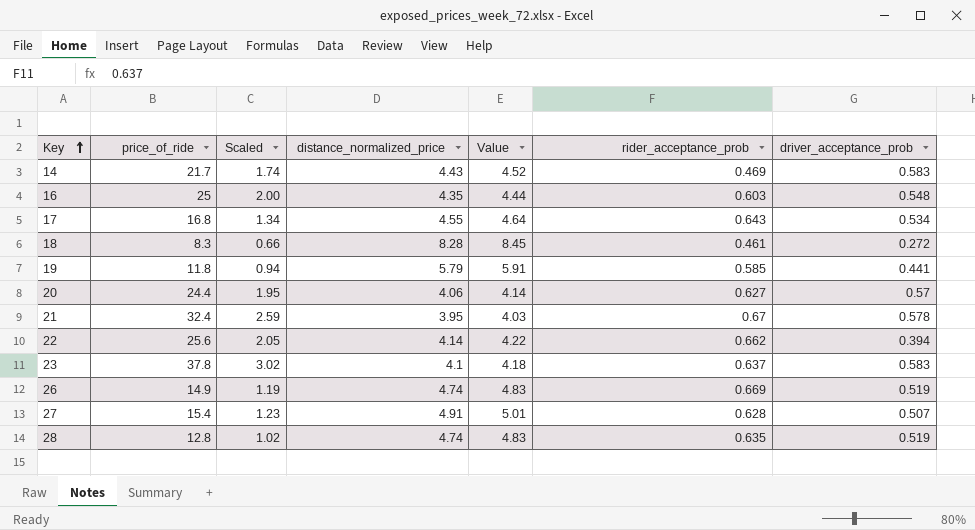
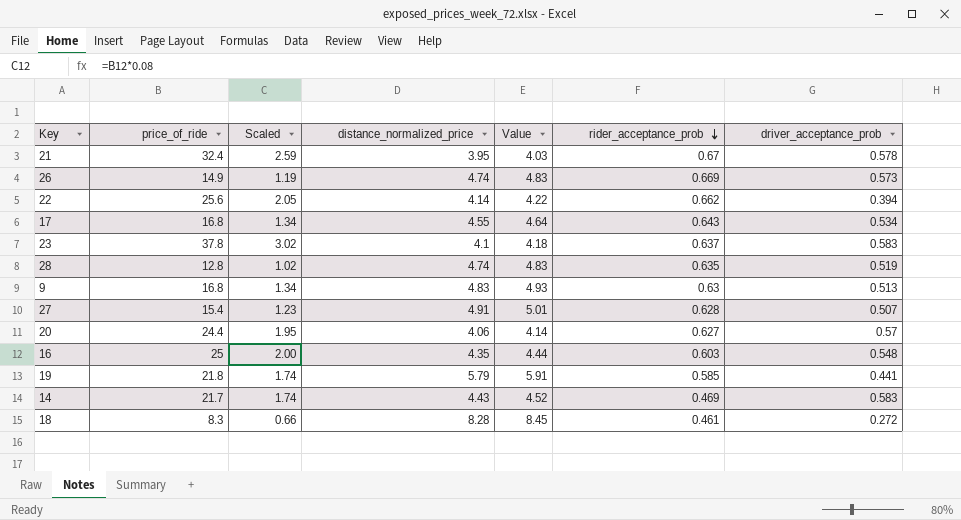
row order: Key ascending -> rider_acceptance_prob descending
26 | driver_acceptance_prob: 0.519 -> 0.573
row 9: none -> 16.8 | 1.34 | 4.83 | 4.93 | 0.63 | 0.513
19 | price_of_ride: 11.8 -> 21.8
19 | Scaled: 0.94 -> 1.74

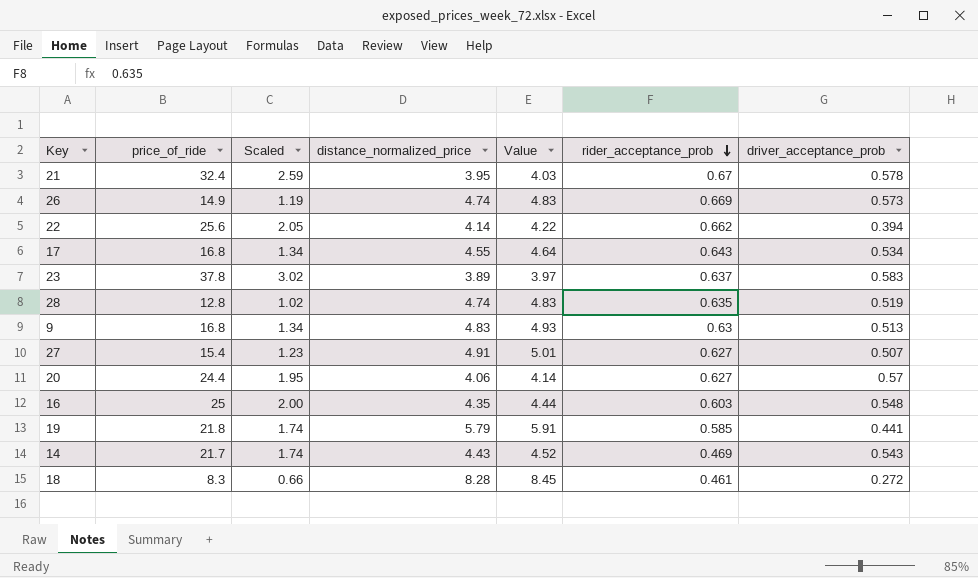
23 | distance_normalized_price: 4.1 -> 3.89
23 | Value: 4.18 -> 3.97
27 | rider_acceptance_prob: 0.628 -> 0.627
14 | driver_acceptance_prob: 0.583 -> 0.543

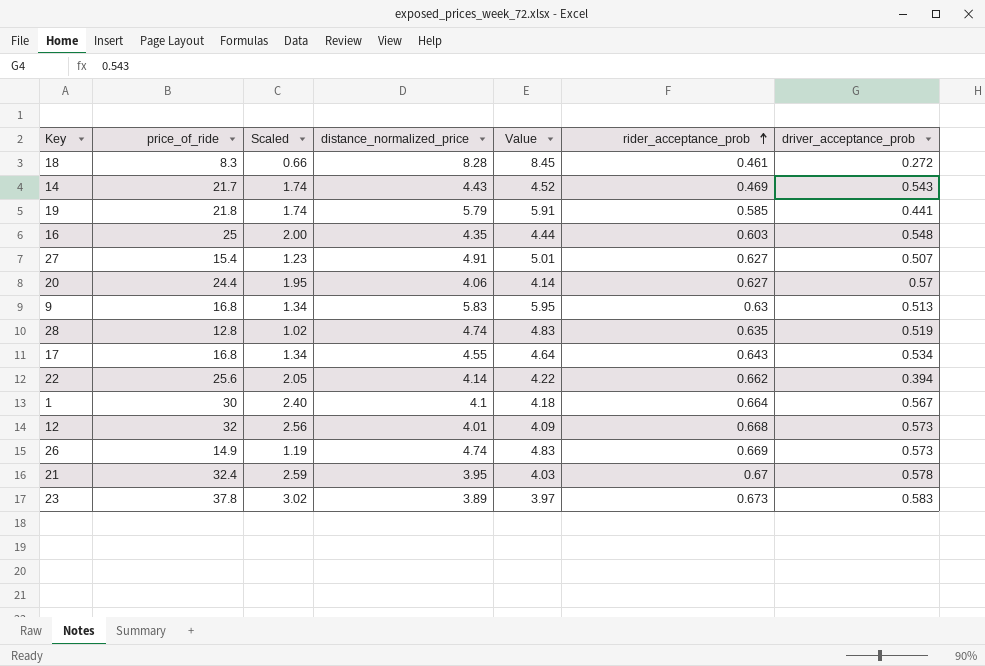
row order: rider_acceptance_prob descending -> rider_acceptance_prob ascending
9 | distance_normalized_price: 4.83 -> 5.83
9 | Value: 4.93 -> 5.95
row 1: none -> 30 | 2.40 | 4.1 | 4.18 | 0.664 | 0.567
row 12: none -> 32 | 2.56 | 4.01 | 4.09 | 0.668 | 0.573
23 | rider_acceptance_prob: 0.637 -> 0.673

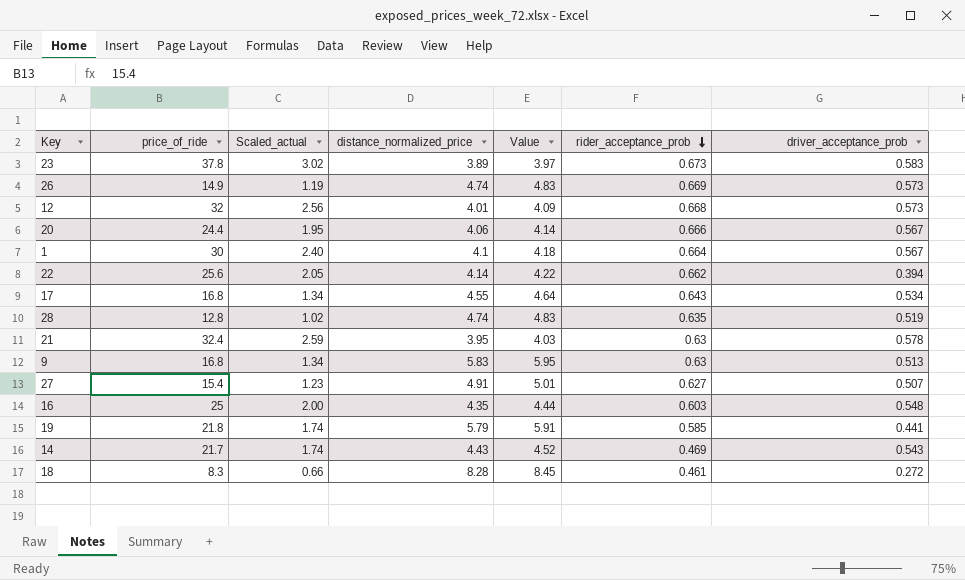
row order: rider_acceptance_prob ascending -> rider_acceptance_prob descending
column name: Scaled -> Scaled_actual
20 | rider_acceptance_prob: 0.627 -> 0.666
20 | driver_acceptance_prob: 0.57 -> 0.567
21 | rider_acceptance_prob: 0.67 -> 0.63

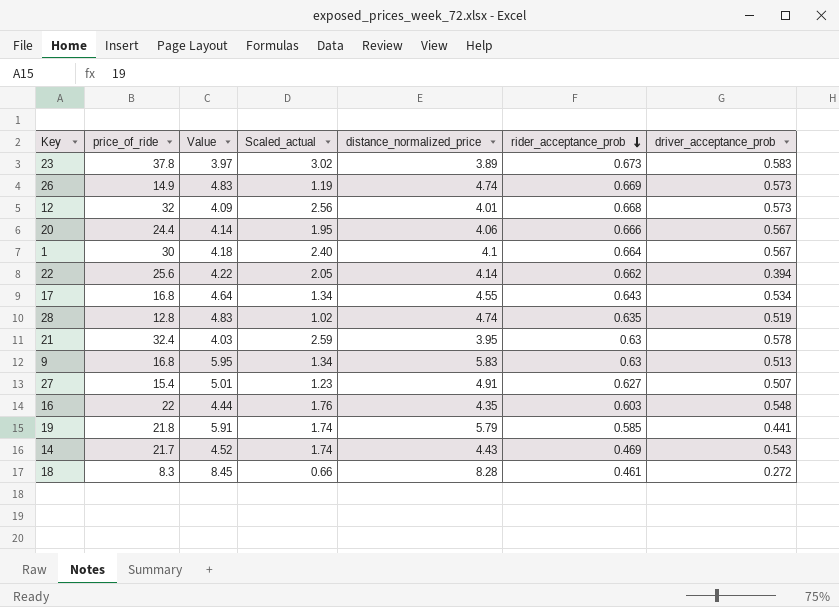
column Value | position: 5 -> 3
16 | price_of_ride: 25 -> 22
16 | Scaled_actual: 2.00 -> 1.76

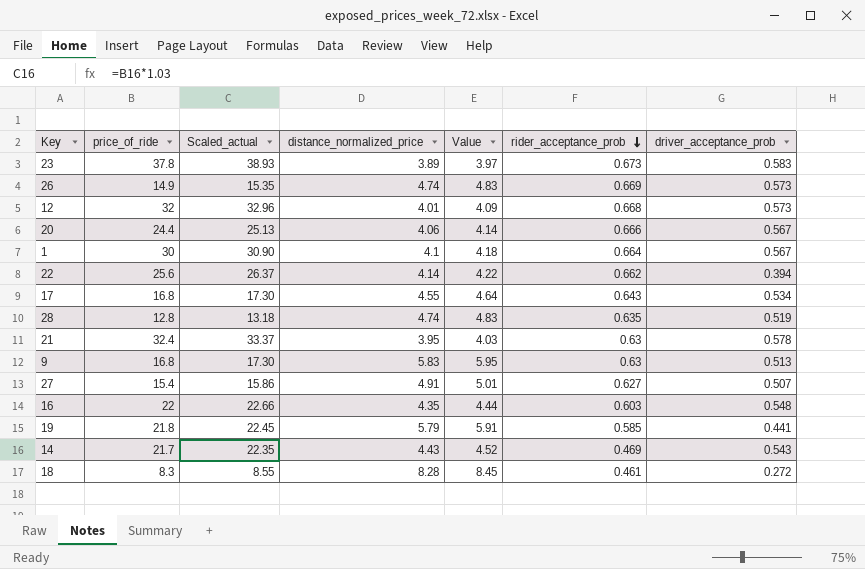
column Scaled_actual | formula: [price_of_ride] * 0.08 -> [price_of_ride] * 1.03
column Value | position: 3 -> 5

